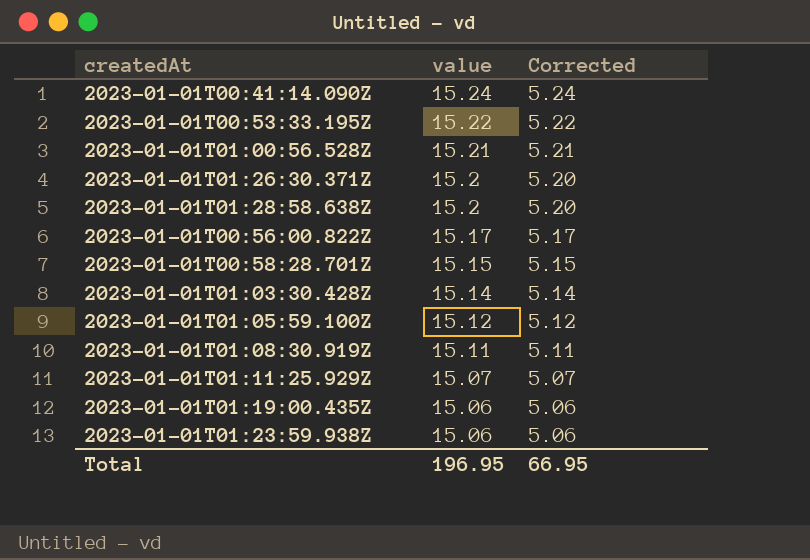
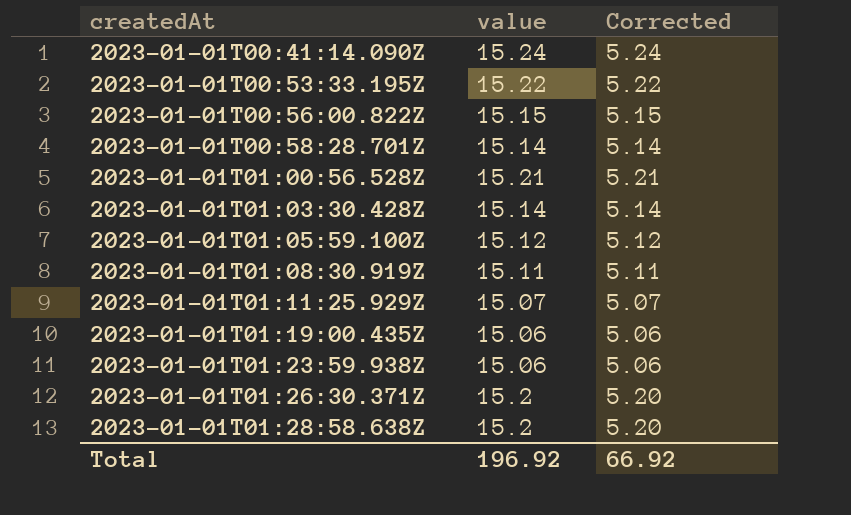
row order: value descending -> createdAt ascending
2023-01-01T00:56:00.822Z | value: 15.17 -> 15.15
2023-01-01T00:56:00.822Z | Corrected: 5.17 -> 5.15
2023-01-01T00:58:28.701Z | value: 15.15 -> 15.14
2023-01-01T00:58:28.701Z | Corrected: 5.15 -> 5.14
Total | value: 196.95 -> 196.92
Total | Corrected: 66.95 -> 66.92

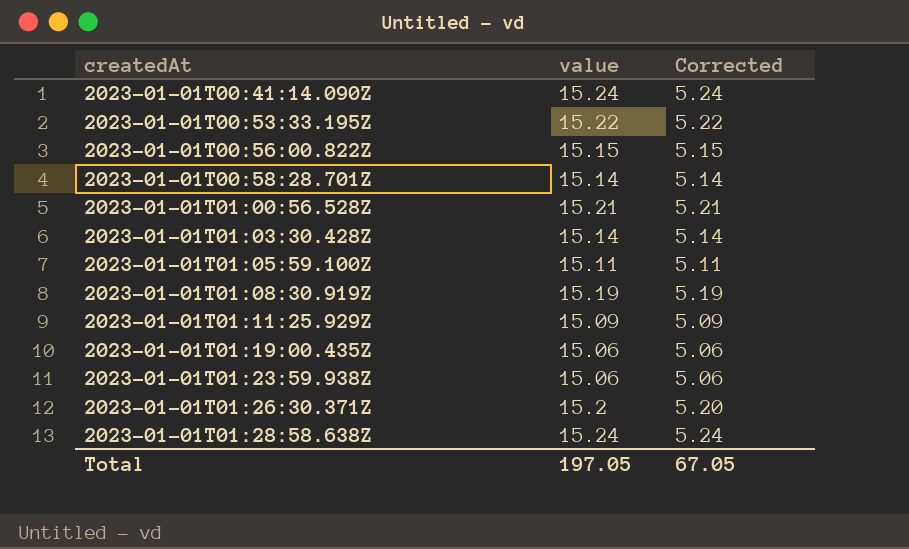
2023-01-01T01:05:59.100Z | value: 15.12 -> 15.11
2023-01-01T01:05:59.100Z | Corrected: 5.12 -> 5.11
2023-01-01T01:08:30.919Z | value: 15.11 -> 15.19
2023-01-01T01:08:30.919Z | Corrected: 5.11 -> 5.19
2023-01-01T01:11:25.929Z | value: 15.07 -> 15.09
2023-01-01T01:11:25.929Z | Corrected: 5.07 -> 5.09
2023-01-01T01:28:58.638Z | value: 15.2 -> 15.24
2023-01-01T01:28:58.638Z | Corrected: 5.20 -> 5.24
Total | value: 196.92 -> 197.05
Total | Corrected: 66.92 -> 67.05

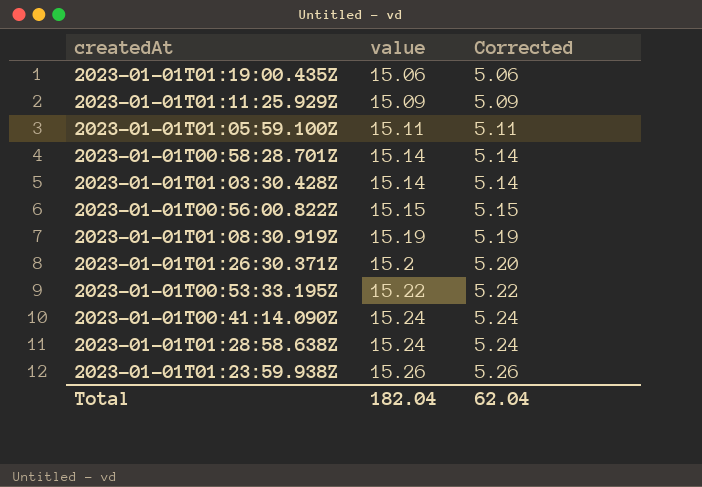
row order: createdAt ascending -> value ascending
row 2023-01-01T01:00:56.528Z: 15.21 | 5.21 -> none
2023-01-01T01:23:59.938Z | value: 15.06 -> 15.26
2023-01-01T01:23:59.938Z | Corrected: 5.06 -> 5.26
Total | value: 197.05 -> 182.04
Total | Corrected: 67.05 -> 62.04

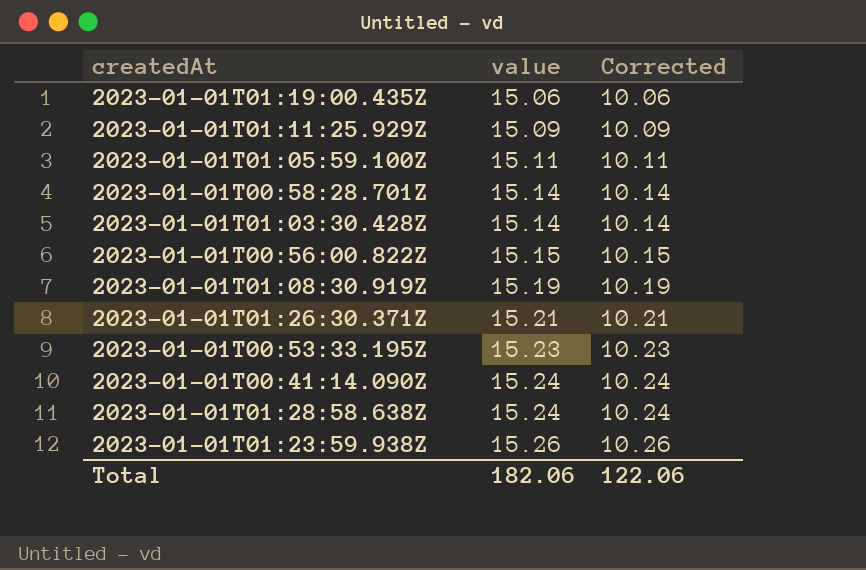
column Corrected | formula: [value] - 10 -> [value] - 5
2023-01-01T01:26:30.371Z | value: 15.2 -> 15.21
2023-01-01T00:53:33.195Z | value: 15.22 -> 15.23
Total | value: 182.04 -> 182.06
Total | Corrected: 62.04 -> 122.06

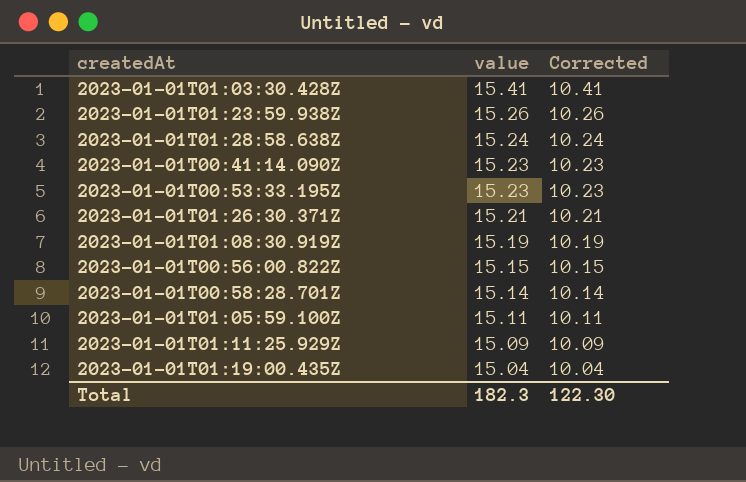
row order: value ascending -> value descending
2023-01-01T01:03:30.428Z | value: 15.14 -> 15.41
2023-01-01T01:03:30.428Z | Corrected: 10.14 -> 10.41
2023-01-01T00:41:14.090Z | value: 15.24 -> 15.23
2023-01-01T00:41:14.090Z | Corrected: 10.24 -> 10.23
2023-01-01T01:19:00.435Z | value: 15.06 -> 15.04
2023-01-01T01:19:00.435Z | Corrected: 10.06 -> 10.04
Total | value: 182.06 -> 182.3
Total | Corrected: 122.06 -> 122.30

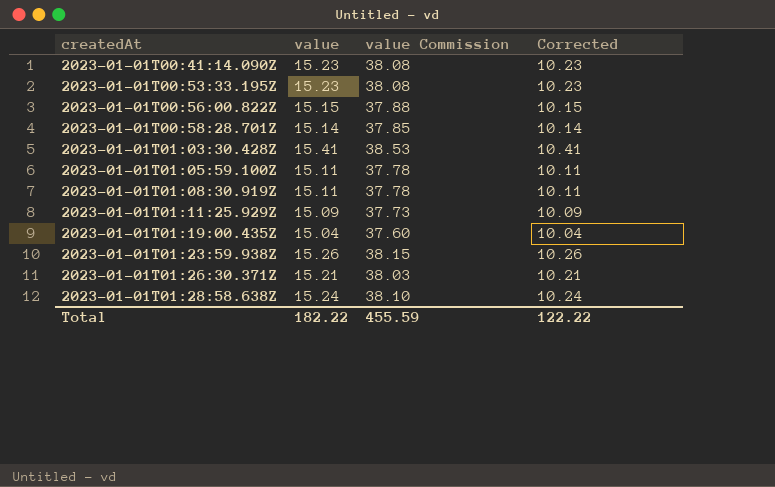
row order: value descending -> createdAt ascending
column value Commission | formula: none -> [value] * 2.5
2023-01-01T01:08:30.919Z | value: 15.19 -> 15.11
2023-01-01T01:08:30.919Z | Corrected: 10.19 -> 10.11
Total | value: 182.3 -> 182.22
Total | Corrected: 122.30 -> 122.22

